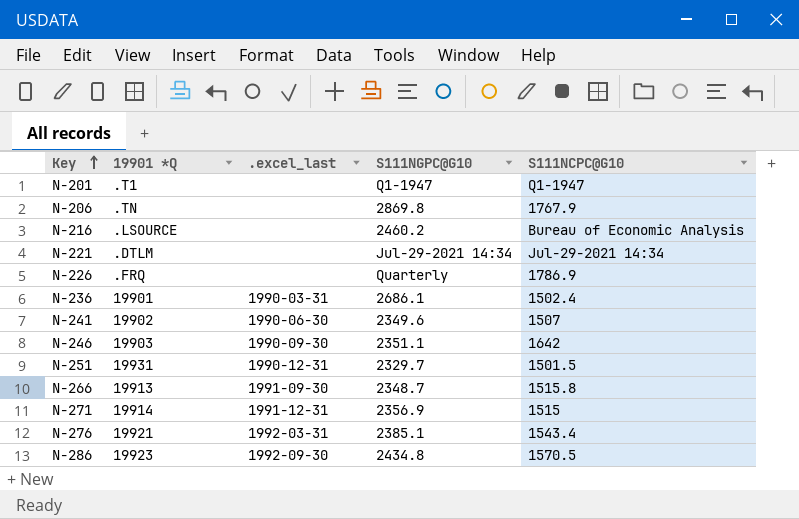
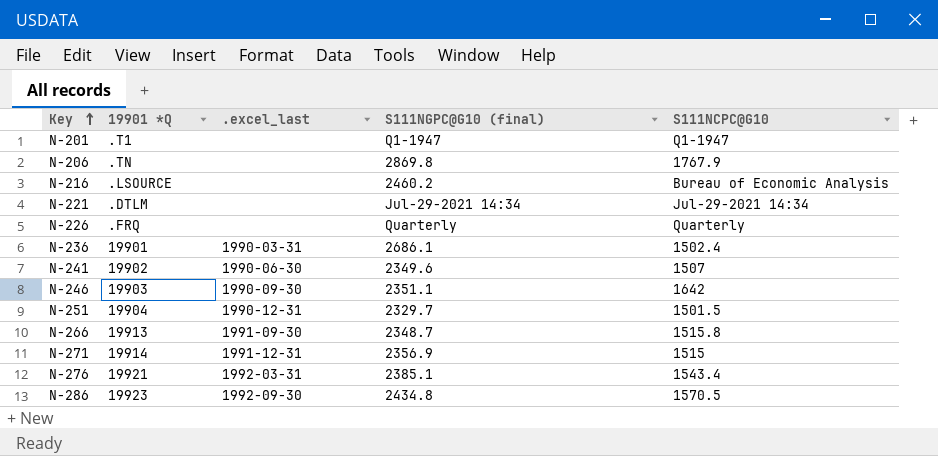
column name: S111NGPC@G10 -> S111NGPC@G10 (final)
N-226 | S111NCPC@G10: 1786.9 -> Quarterly
N-251 | 19901 *Q: 19931 -> 19904

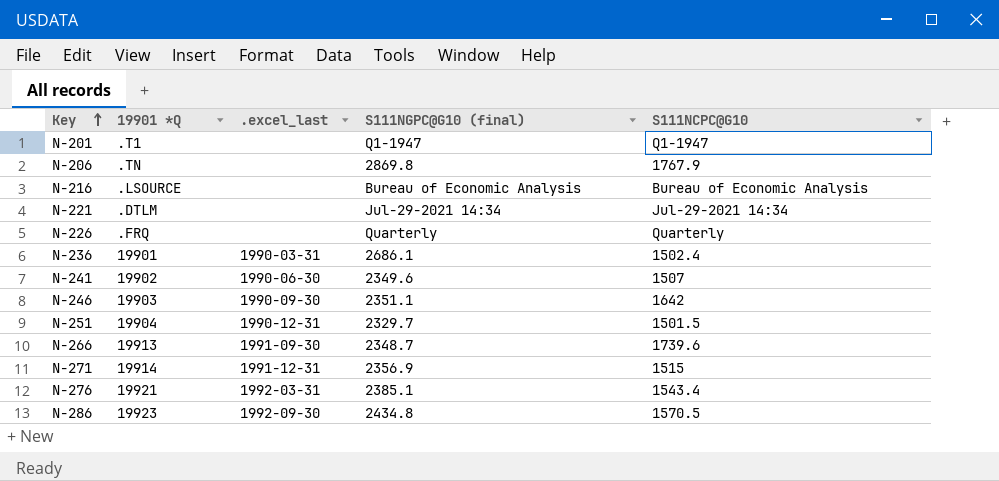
N-216 | S111NGPC@G10 (final): 2460.2 -> Bureau of Economic Analysis
N-266 | S111NCPC@G10: 1515.8 -> 1739.6

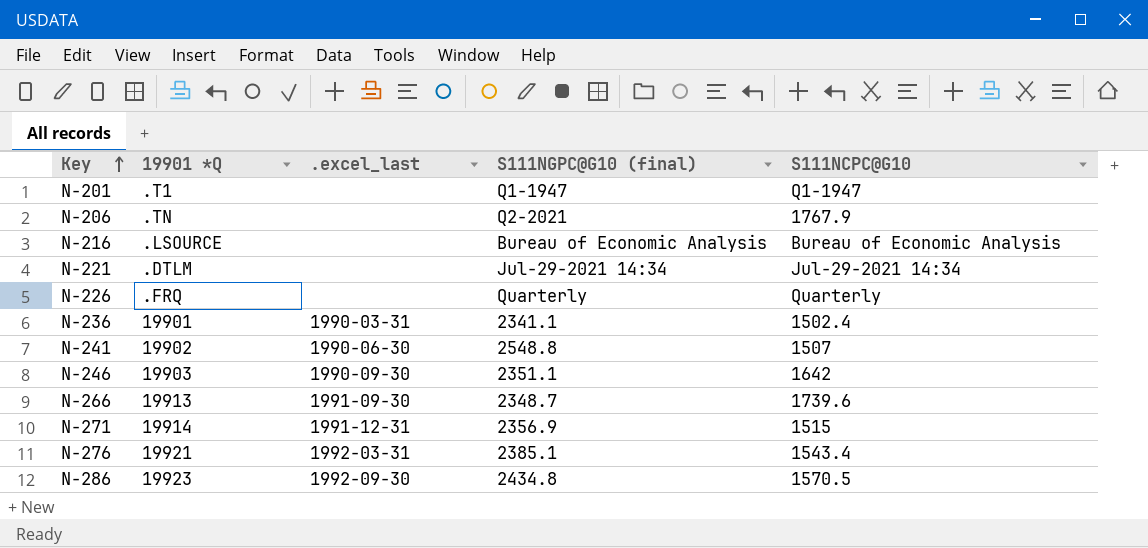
row N-251: 19904 | 1990-12-31 | 2329.7 | 1501.5 -> none
N-206 | S111NGPC@G10 (final): 2869.8 -> Q2-2021
N-236 | S111NGPC@G10 (final): 2686.1 -> 2341.1
N-241 | S111NGPC@G10 (final): 2349.6 -> 2548.8

